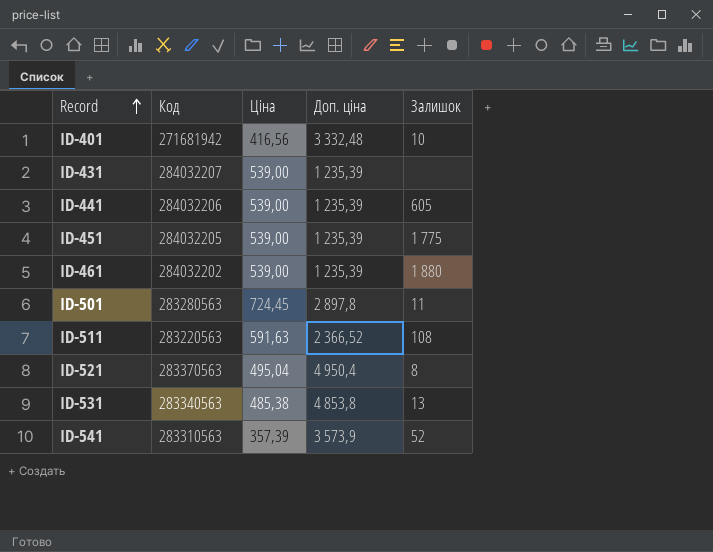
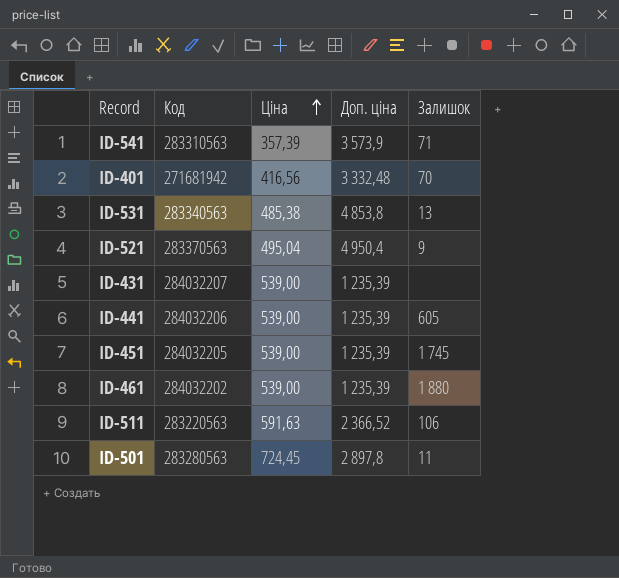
row order: Record ascending -> Ціна ascending
ID-541 | Залишок: 52 -> 71
ID-401 | Залишок: 10 -> 70
ID-521 | Залишок: 8 -> 9
ID-451 | Залишок: 1 775 -> 1 745
ID-511 | Залишок: 108 -> 106

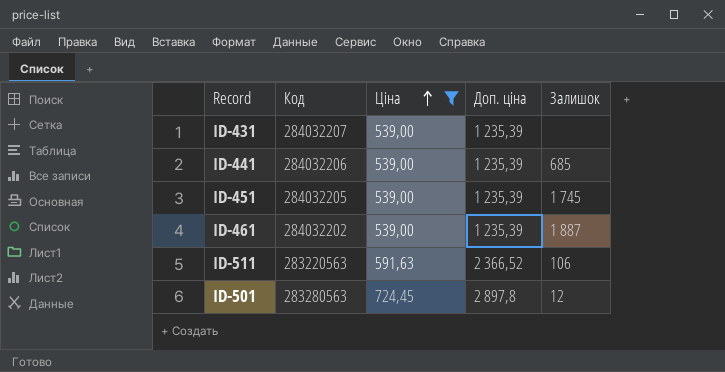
filter: none -> Ціна >= 539,00
ID-441 | Залишок: 605 -> 685
ID-461 | Залишок: 1 880 -> 1 887
ID-501 | Залишок: 11 -> 12

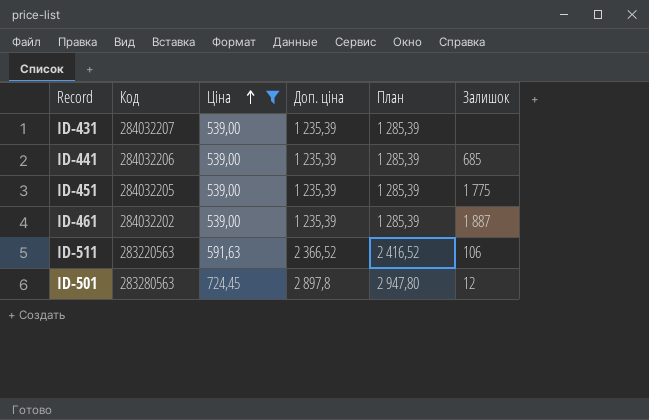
column План | formula: none -> [Доп. ціна] + 50
ID-451 | Залишок: 1 745 -> 1 775

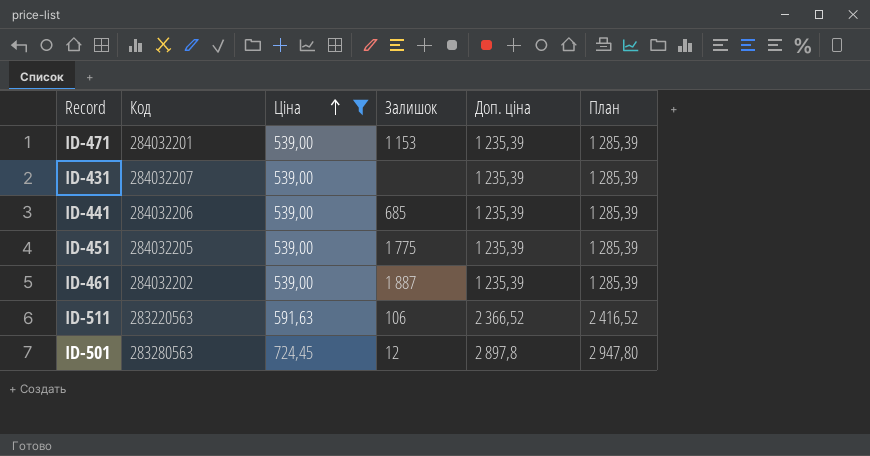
column Залишок | position: 6 -> 4
row ID-471: none -> 284032201 | 539,00 | 1 153 | 1 235,39 | 1 285,39

